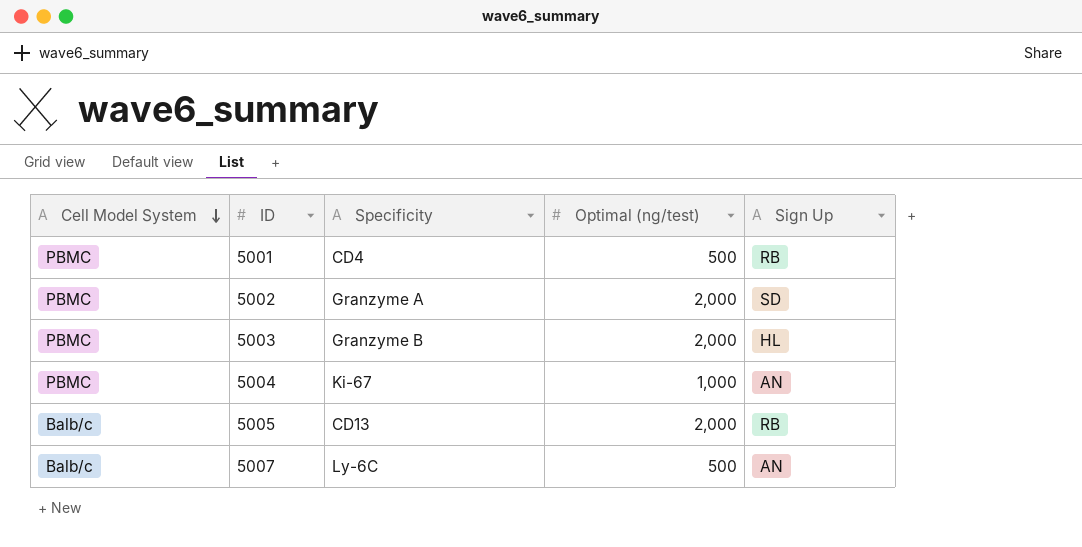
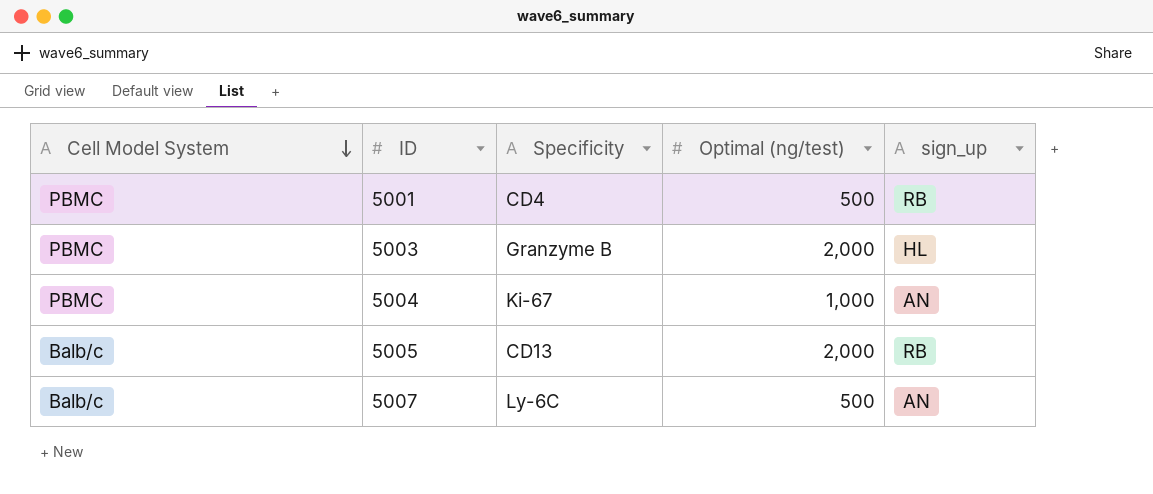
column name: Sign Up -> sign_up
row 5002: PBMC | Granzyme A | 2,000 | SD -> none

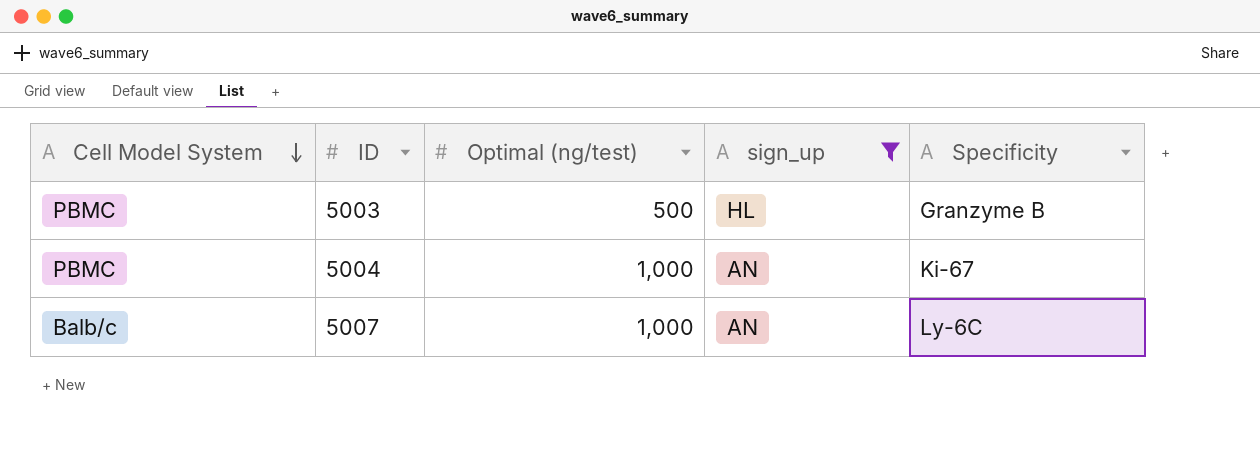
filter: none -> sign_up != RB
column Specificity | position: 3 -> 5
5003 | Optimal (ng/test): 2,000 -> 500
5007 | Optimal (ng/test): 500 -> 1,000

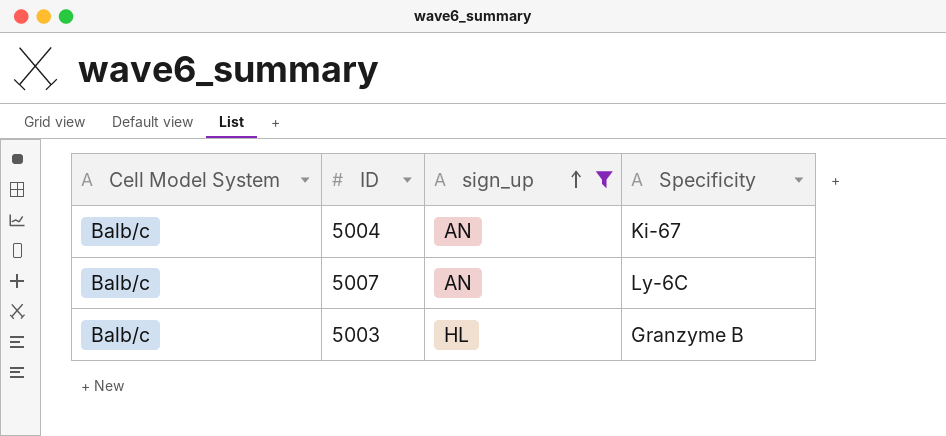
row order: Cell Model System descending -> sign_up ascending
column Optimal (ng/test) | position: 3 -> none
5004 | Cell Model System: PBMC -> Balb/c
5003 | Cell Model System: PBMC -> Balb/c

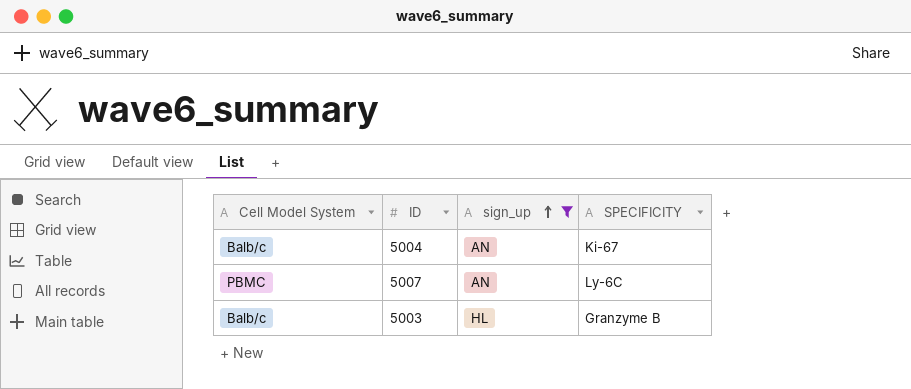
column name: Specificity -> SPECIFICITY
5007 | Cell Model System: Balb/c -> PBMC

